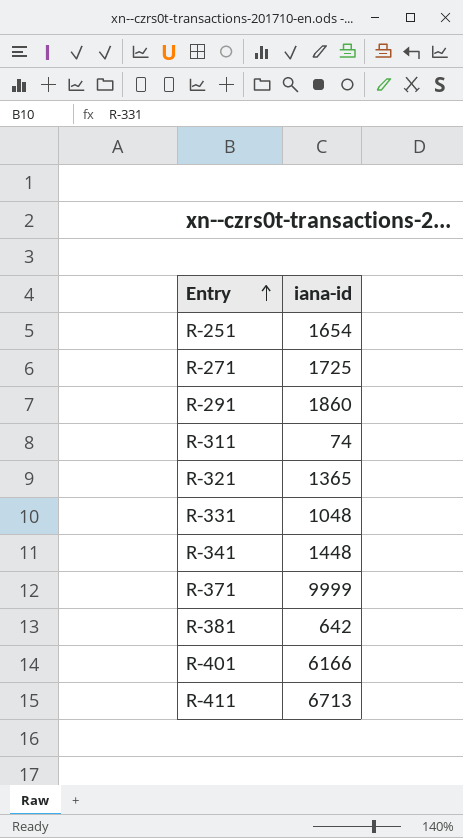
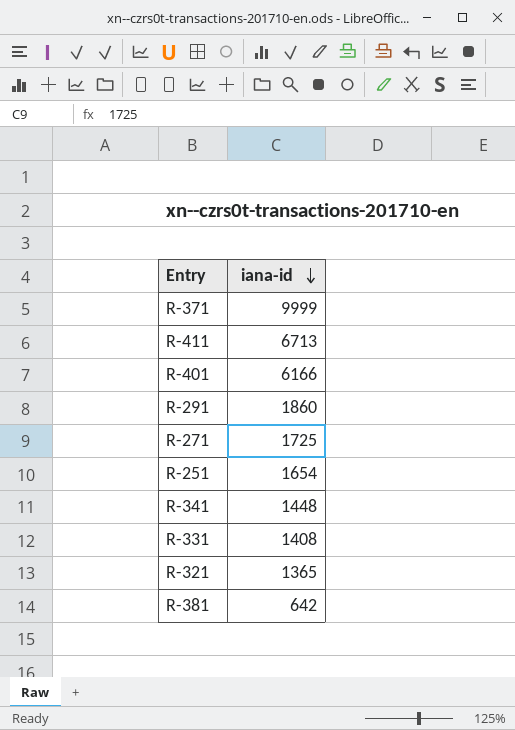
row order: Entry ascending -> iana-id descending
row R-311: 74 -> none
R-331 | iana-id: 1048 -> 1408

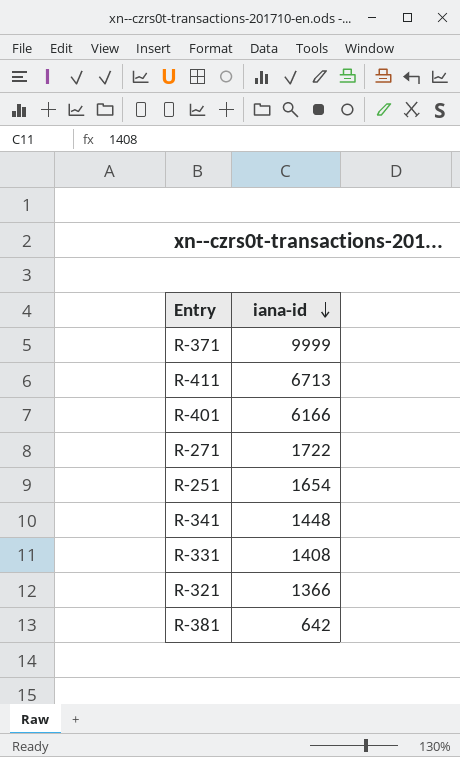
row R-291: 1860 -> none
R-271 | iana-id: 1725 -> 1722
R-321 | iana-id: 1365 -> 1366

